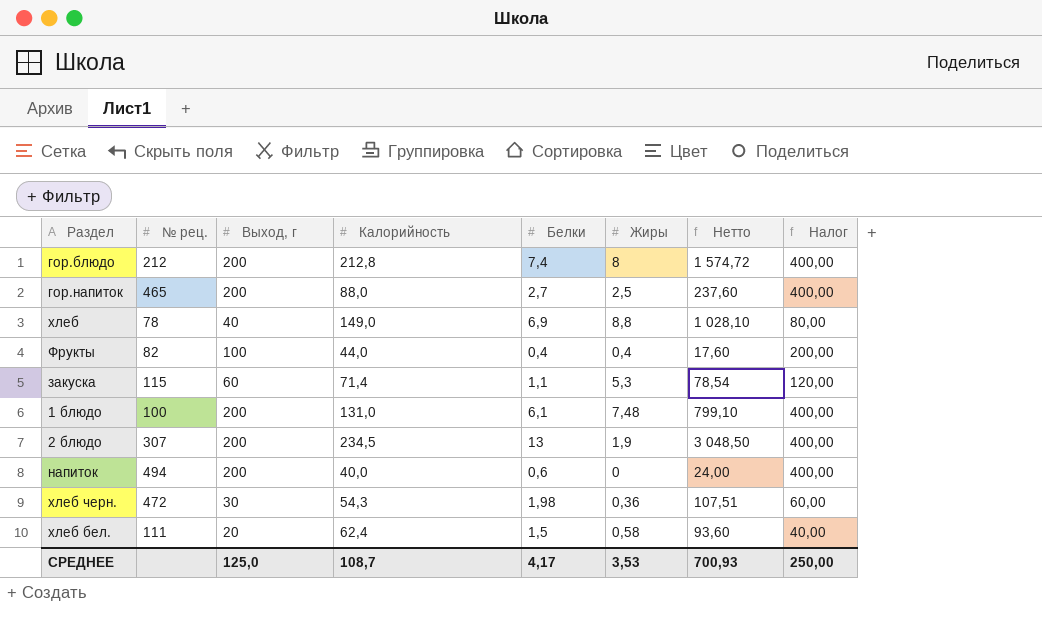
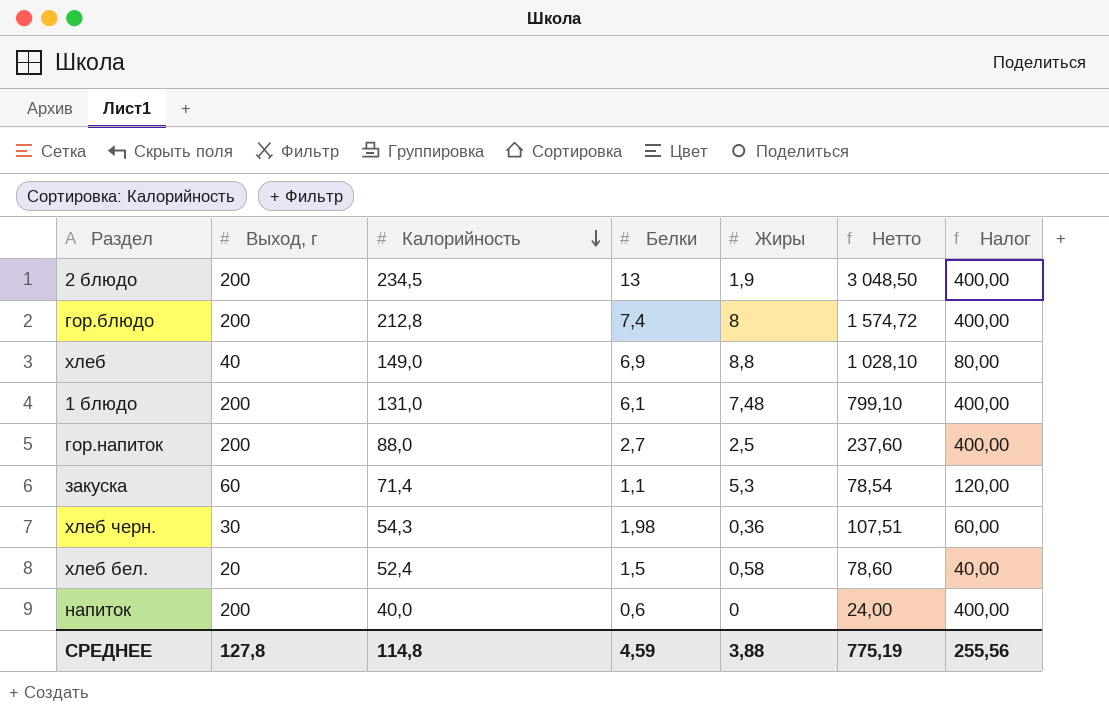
row order: none -> Калорийность descending
column № рец. | position: 2 -> none
row Фрукты: 82 | 100 | 44,0 | 0,4 | 0,4 | 17,60 | 200,00 -> none
хлеб бел. | Калорийность: 62,4 -> 52,4
хлеб бел. | Нетто: 93,60 -> 78,60
СРЕДНЕЕ | Выход, г: 125,0 -> 127,8
СРЕДНЕЕ | Калорийность: 108,7 -> 114,8
СРЕДНЕЕ | Белки: 4,17 -> 4,59
СРЕДНЕЕ | Жиры: 3,53 -> 3,88
СРЕДНЕЕ | Нетто: 700,93 -> 775,19
СРЕДНЕЕ | Налог: 250,00 -> 255,56

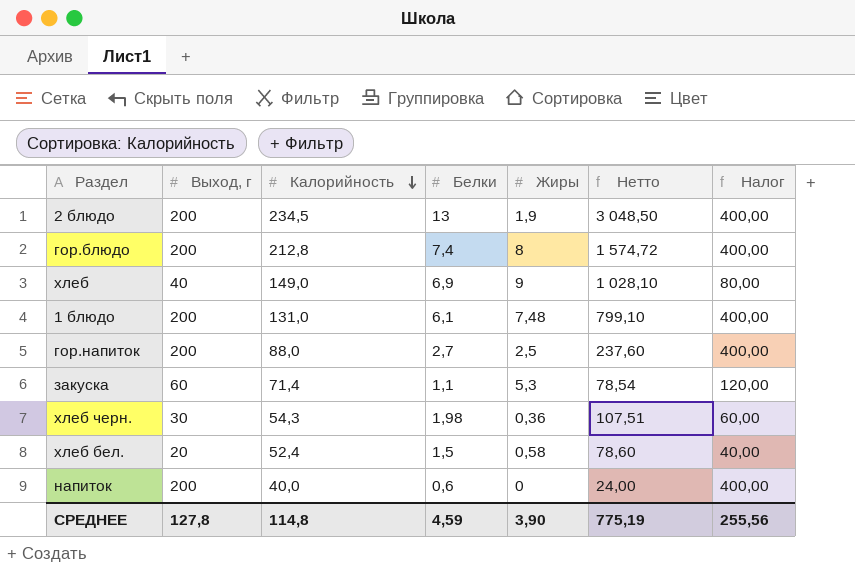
хлеб | Жиры: 8,8 -> 9
СРЕДНЕЕ | Жиры: 3,88 -> 3,90

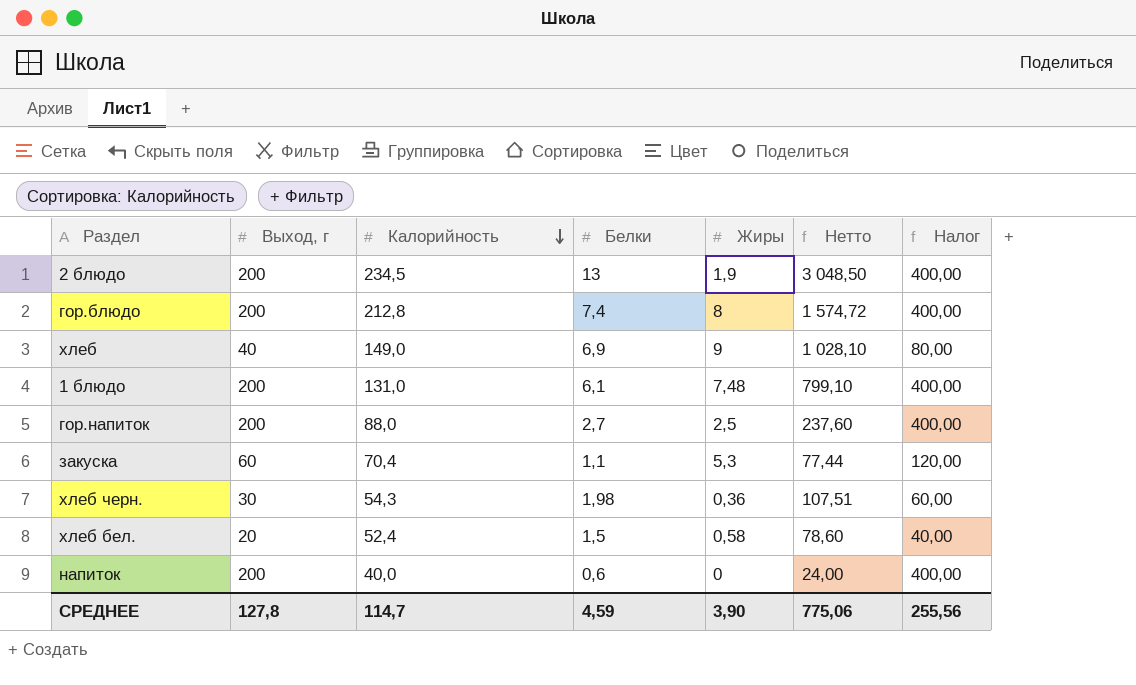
закуска | Калорийность: 71,4 -> 70,4
закуска | Нетто: 78,54 -> 77,44
СРЕДНЕЕ | Калорийность: 114,8 -> 114,7
СРЕДНЕЕ | Нетто: 775,19 -> 775,06

